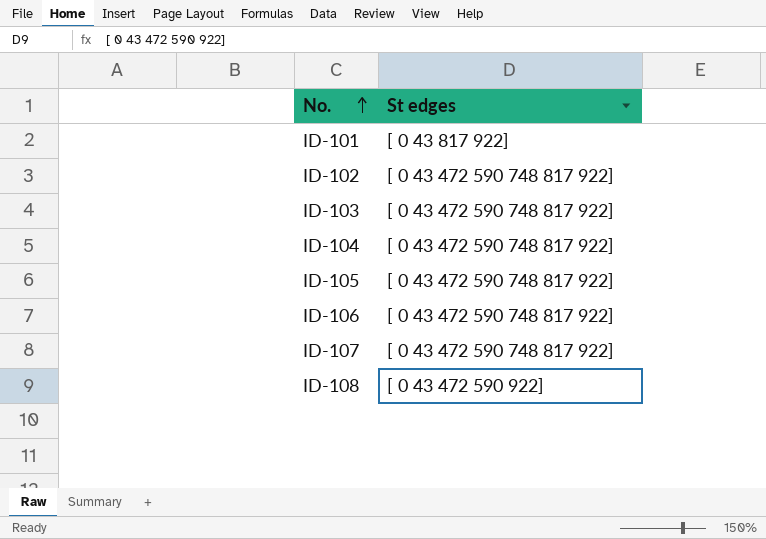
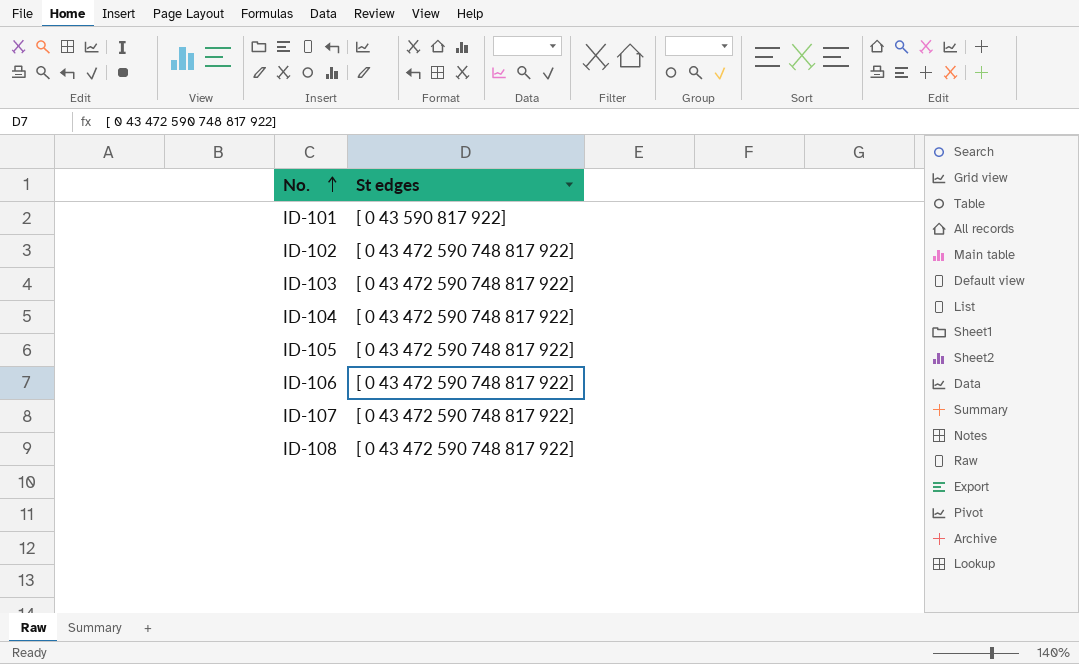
ID-101 | St edges: [ 0 43 817 922] -> [ 0 43 590 817 922]
ID-108 | St edges: [ 0 43 472 590 922] -> [ 0 43 472 590 748 817 922]

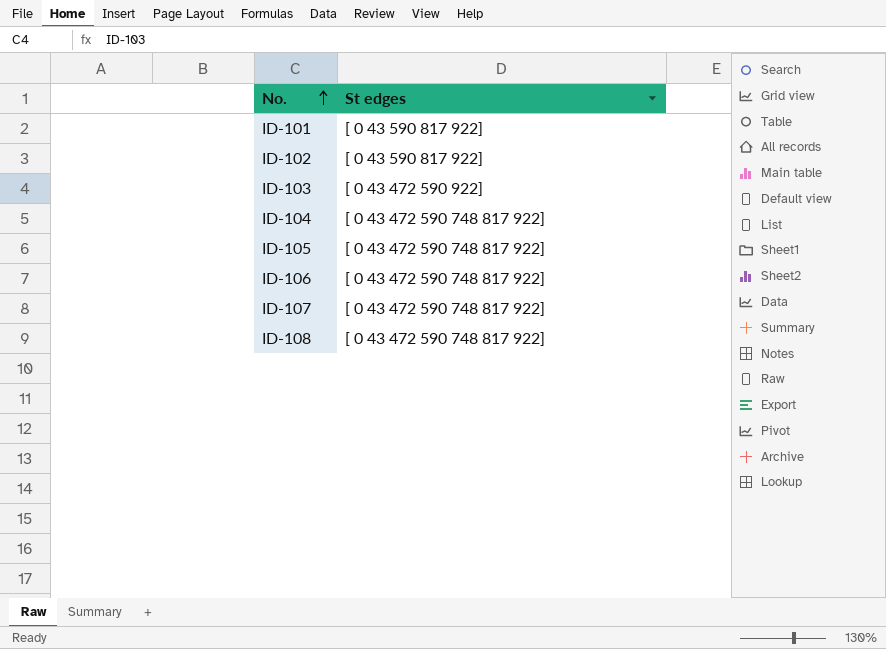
ID-102 | St edges: [ 0 43 472 590 748 817 922] -> [ 0 43 590 817 922]
ID-103 | St edges: [ 0 43 472 590 748 817 922] -> [ 0 43 472 590 922]

